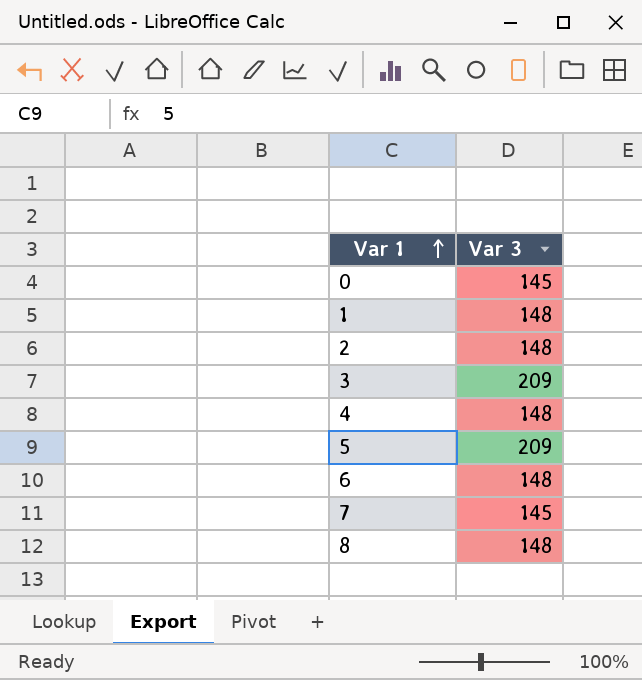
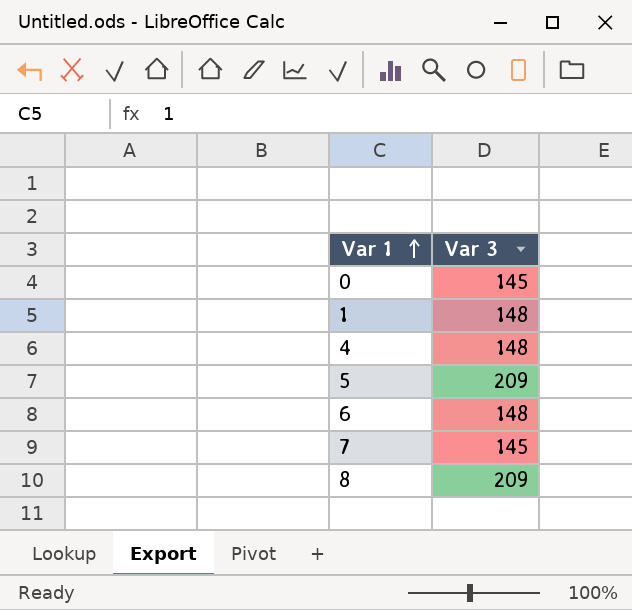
row 2: 148 -> none
row 3: 209 -> none
8 | Var 3: 148 -> 209

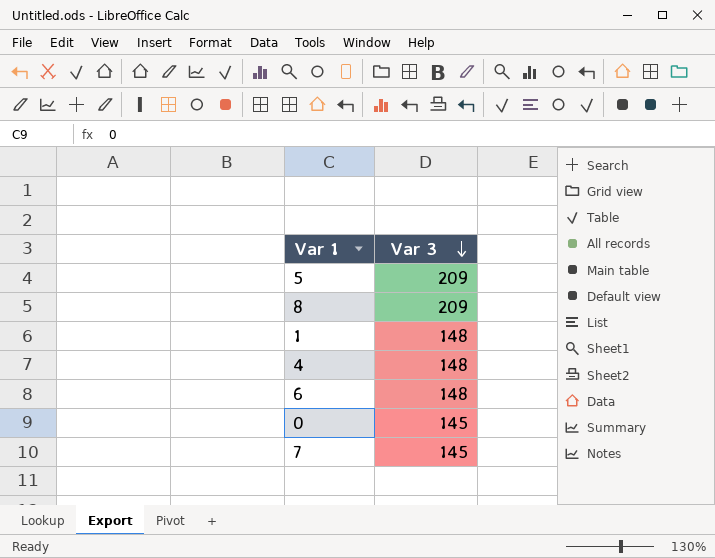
row order: Var 1 ascending -> Var 3 descending

